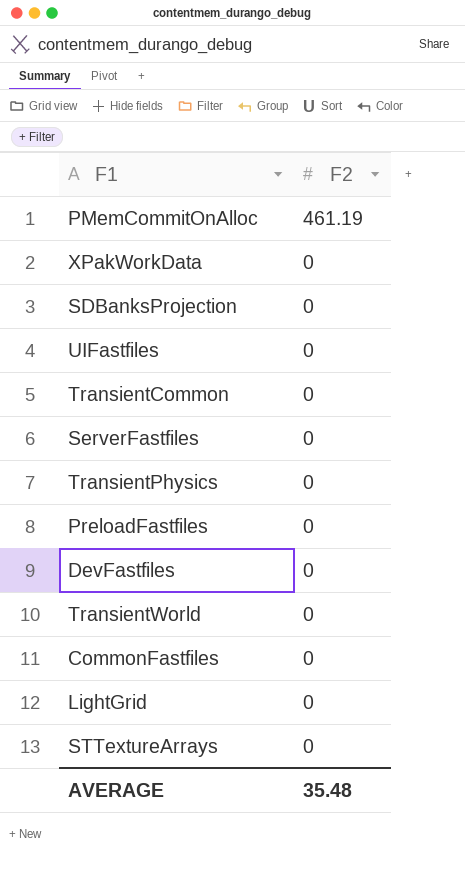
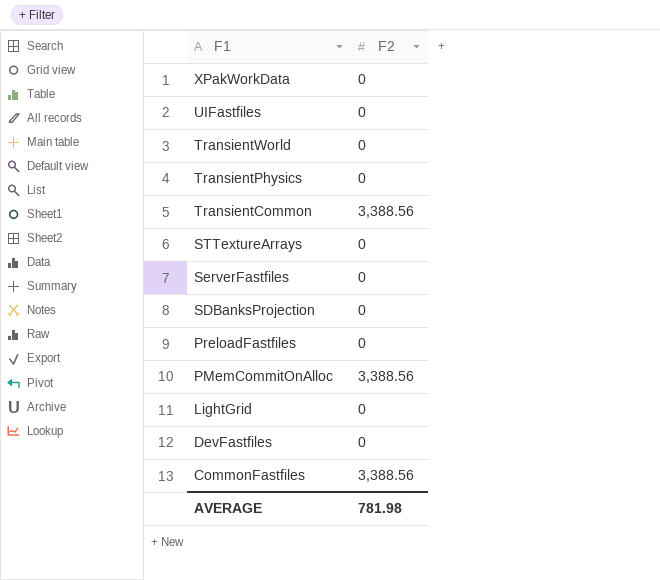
row order: F2 descending -> F1 descending
TransientCommon | F2: 0 -> 3,388.56
PMemCommitOnAlloc | F2: 461.19 -> 3,388.56
CommonFastfiles | F2: 0 -> 3,388.56
AVERAGE | F2: 35.48 -> 781.98

